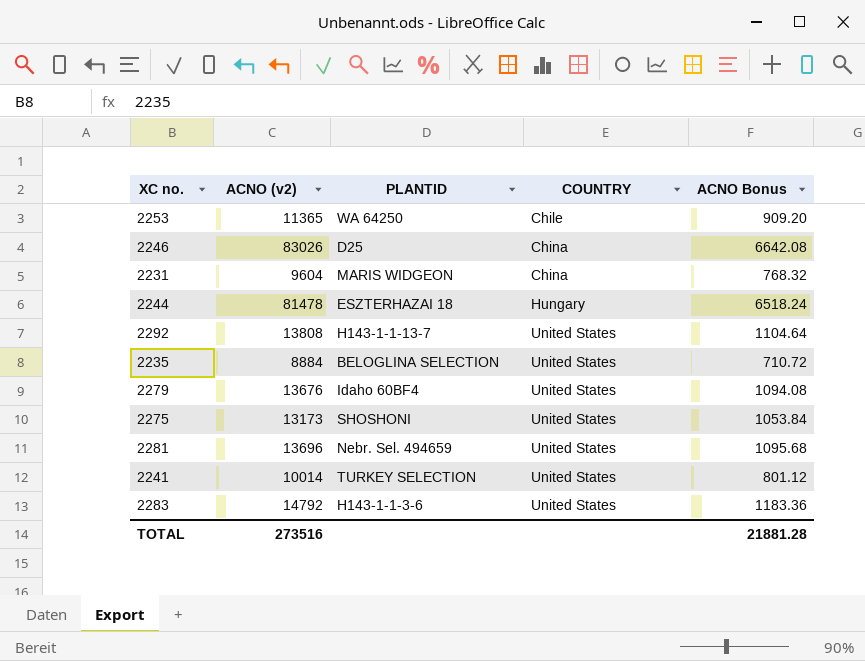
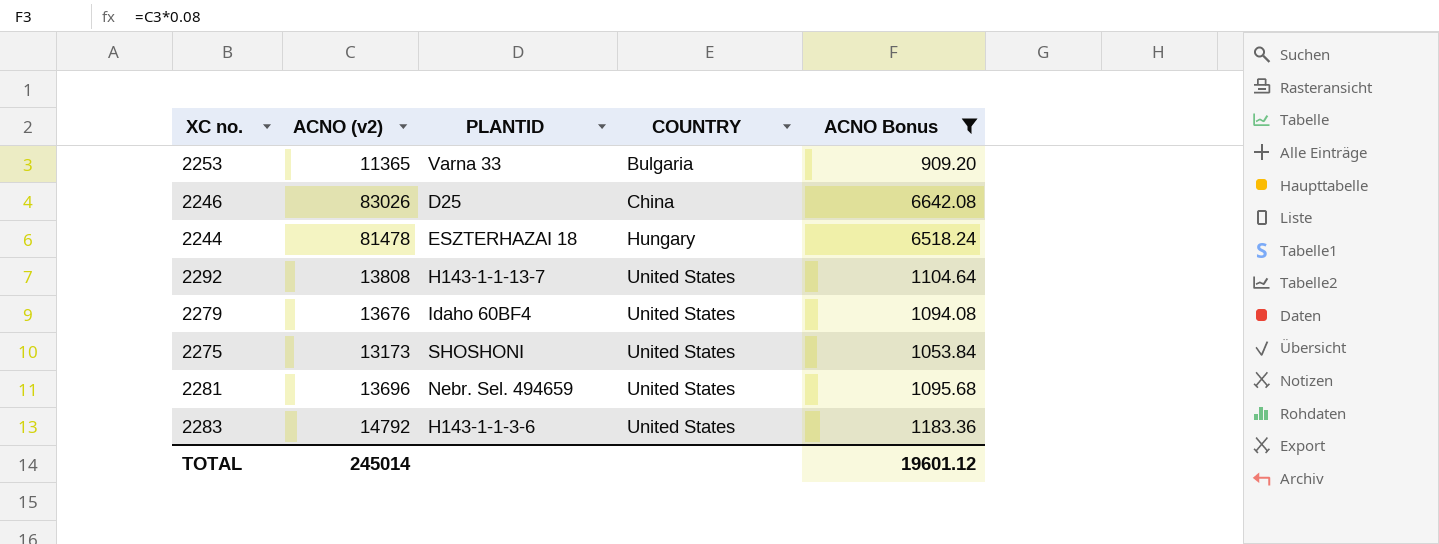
filter: none -> ACNO Bonus >= 909.20
2253 | PLANTID: WA 64250 -> Varna 33
2253 | COUNTRY: Chile -> Bulgaria
TOTAL | ACNO (v2): 273516 -> 245014
TOTAL | ACNO Bonus: 21881.28 -> 19601.12

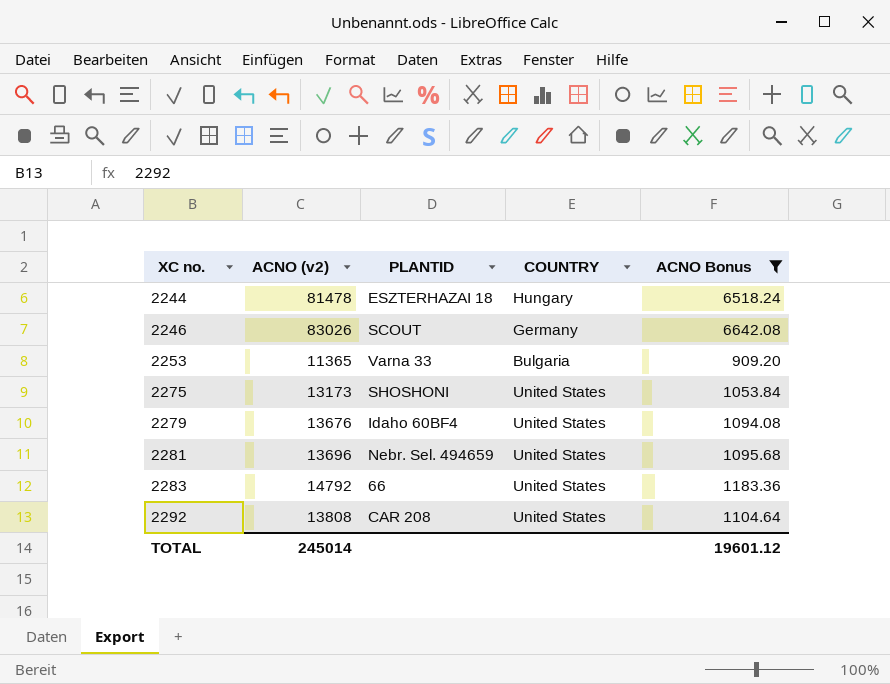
row order: COUNTRY ascending -> XC no. ascending
2246 | PLANTID: D25 -> SCOUT
2246 | COUNTRY: China -> Germany
2283 | PLANTID: H143-1-1-3-6 -> 66
2292 | PLANTID: H143-1-1-13-7 -> CAR 208

